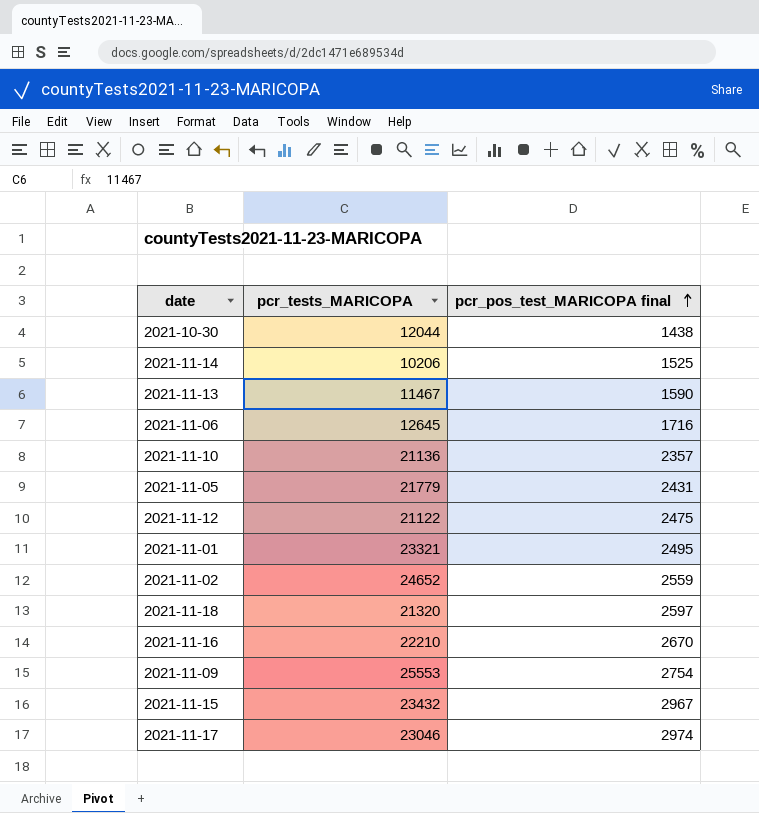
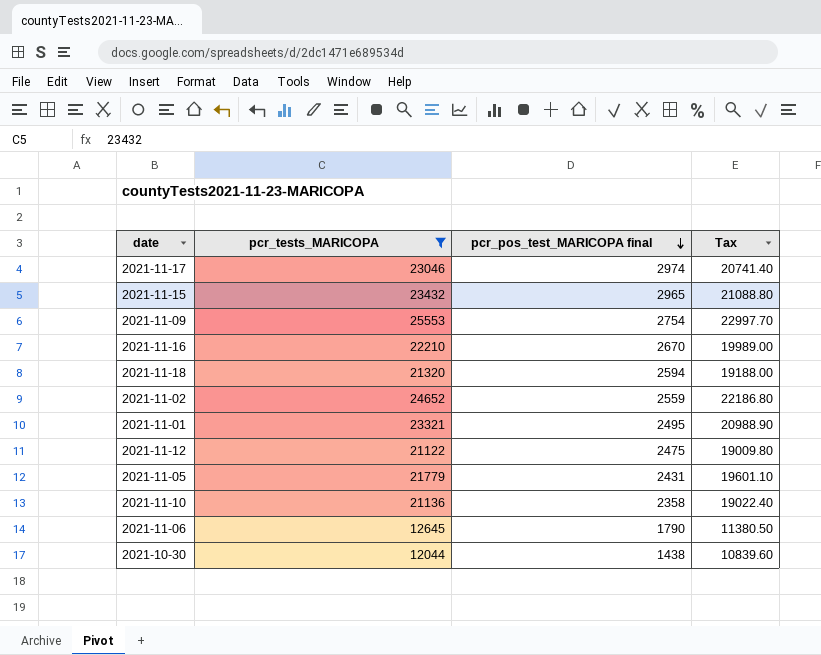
filter: none -> pcr_tests_MARICOPA >= 12044
row order: pcr_pos_test_MARICOPA final ascending -> pcr_pos_test_MARICOPA final descending
column Tax | formula: none -> [pcr_tests_MARICOPA] * 0.9
2021-11-15 | pcr_pos_test_MARICOPA final: 2967 -> 2965
2021-11-18 | pcr_pos_test_MARICOPA final: 2597 -> 2594
2021-11-10 | pcr_pos_test_MARICOPA final: 2357 -> 2358
2021-11-06 | pcr_pos_test_MARICOPA final: 1716 -> 1790

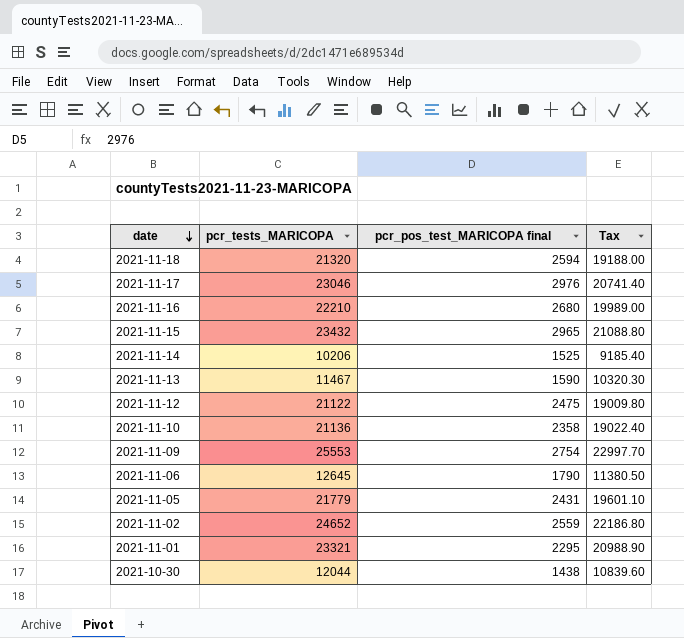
filter: pcr_tests_MARICOPA >= 12044 -> none
row order: pcr_pos_test_MARICOPA final descending -> date descending
2021-11-17 | pcr_pos_test_MARICOPA final: 2974 -> 2976
2021-11-16 | pcr_pos_test_MARICOPA final: 2670 -> 2680
2021-11-01 | pcr_pos_test_MARICOPA final: 2495 -> 2295

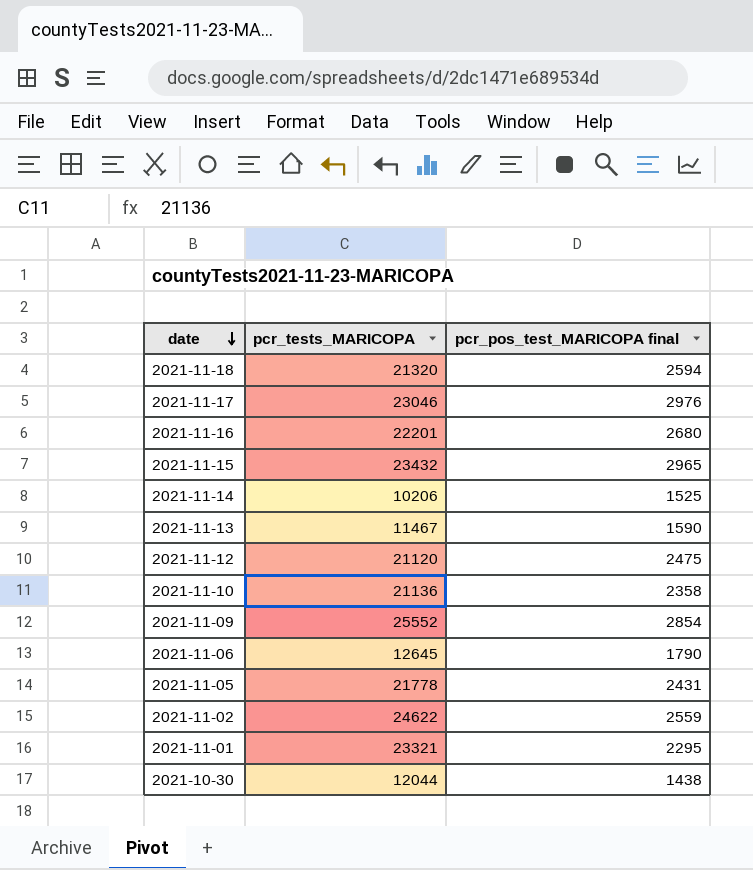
column Tax | formula: [pcr_tests_MARICOPA] * 0.9 -> none
2021-11-16 | pcr_tests_MARICOPA: 22210 -> 22201
2021-11-12 | pcr_tests_MARICOPA: 21122 -> 21120
2021-11-09 | pcr_tests_MARICOPA: 25553 -> 25552
2021-11-09 | pcr_pos_test_MARICOPA final: 2754 -> 2854
2021-11-05 | pcr_tests_MARICOPA: 21779 -> 21778
2021-11-02 | pcr_tests_MARICOPA: 24652 -> 24622

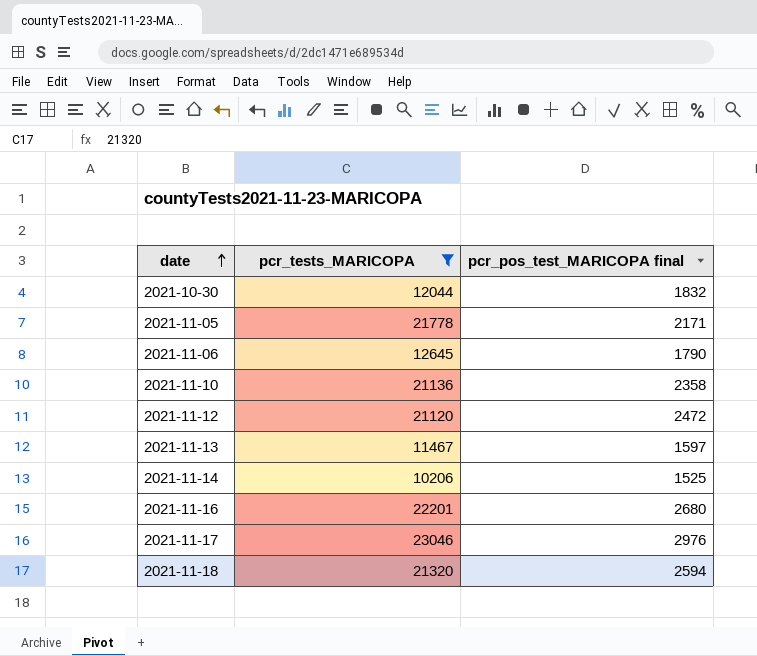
filter: none -> pcr_tests_MARICOPA <= 23046
row order: date descending -> date ascending
2021-10-30 | pcr_pos_test_MARICOPA final: 1438 -> 1832
2021-11-05 | pcr_pos_test_MARICOPA final: 2431 -> 2171
2021-11-12 | pcr_pos_test_MARICOPA final: 2475 -> 2472
2021-11-13 | pcr_pos_test_MARICOPA final: 1590 -> 1597

